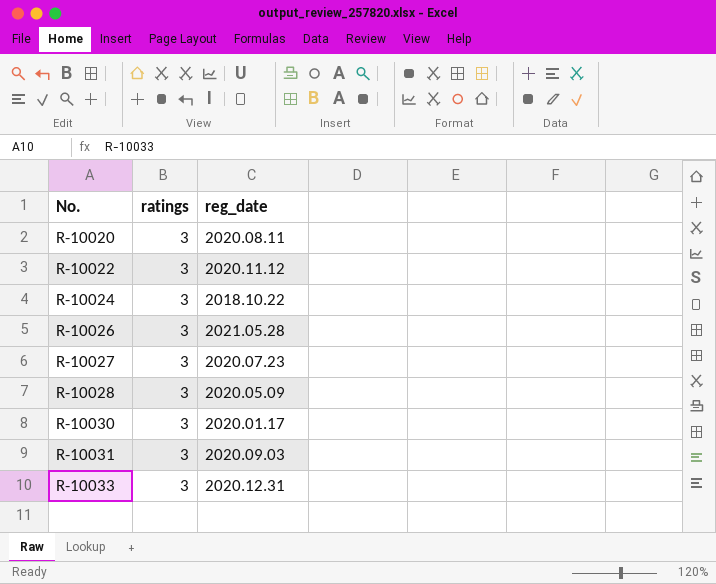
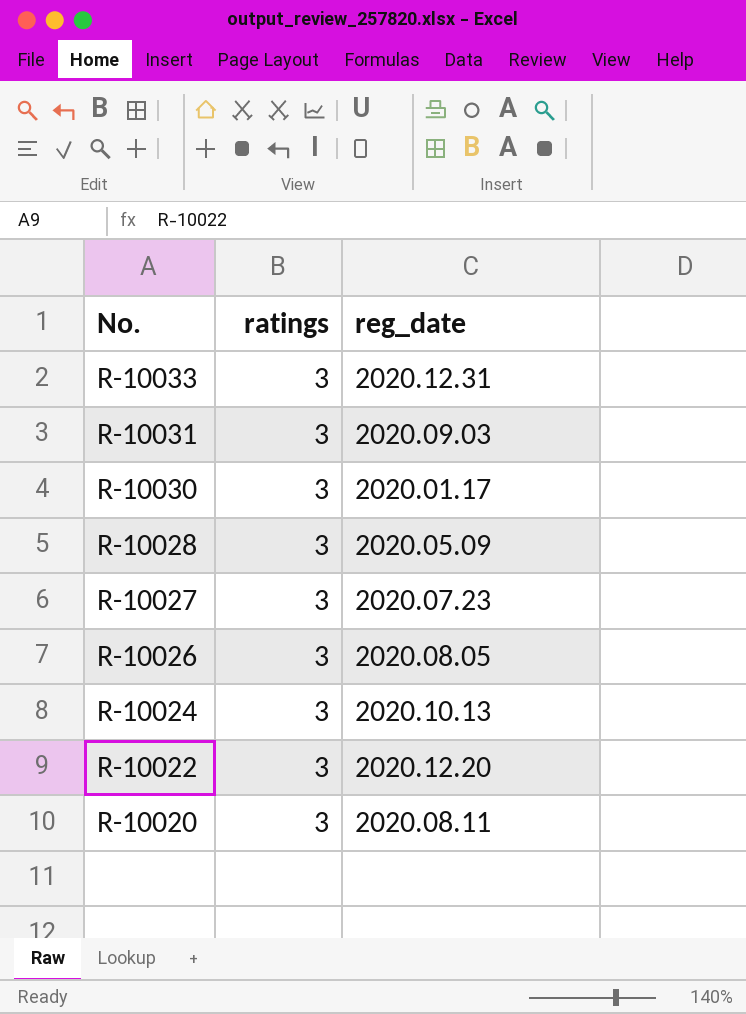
row order: No. ascending -> No. descending
R-10026 | reg_date: 2021.05.28 -> 2020.08.05
R-10024 | reg_date: 2018.10.22 -> 2020.10.13
R-10022 | reg_date: 2020.11.12 -> 2020.12.20

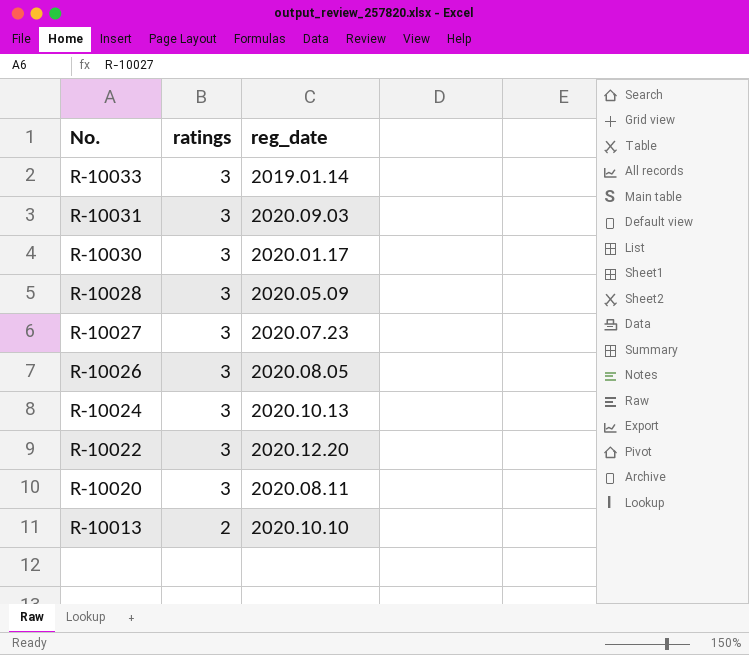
R-10033 | reg_date: 2020.12.31 -> 2019.01.14
row R-10013: none -> 2 | 2020.10.10

